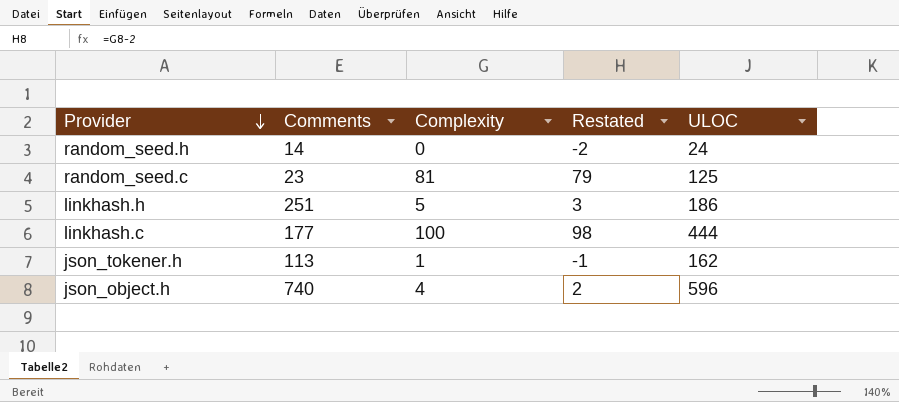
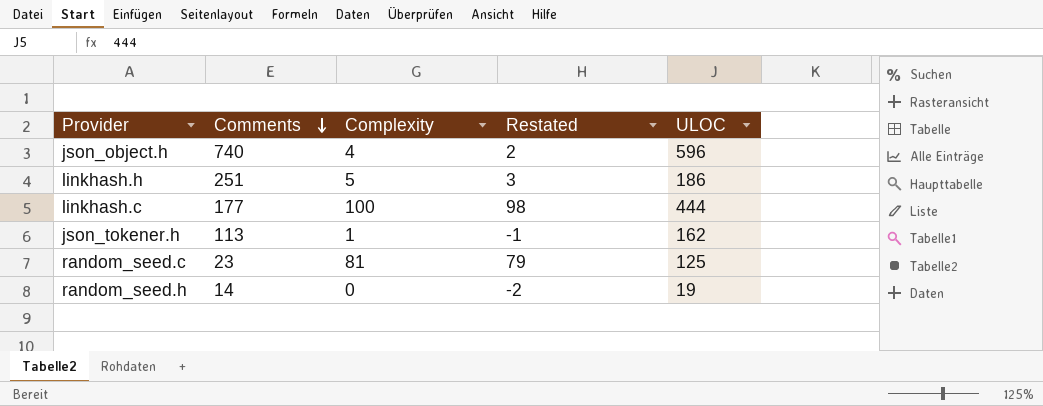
row order: Provider descending -> Comments descending
random_seed.h | ULOC: 24 -> 19

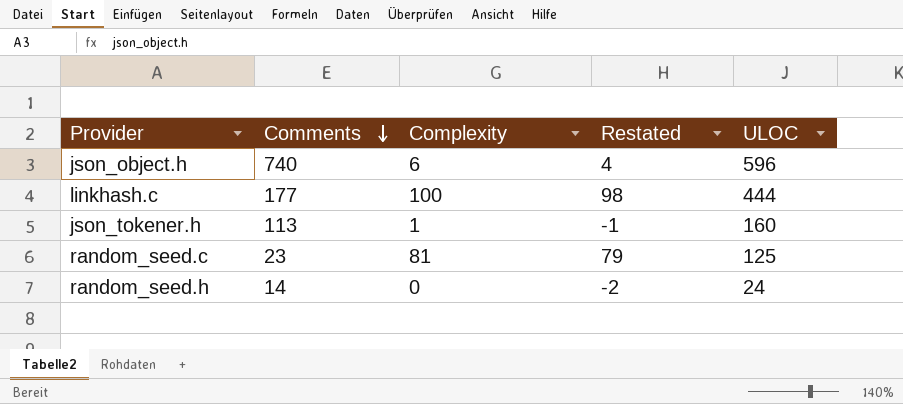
row linkhash.h: 251 | 5 | 3 | 186 -> none
json_object.h | Complexity: 4 -> 6
json_object.h | Restated: 2 -> 4
json_tokener.h | ULOC: 162 -> 160
random_seed.h | ULOC: 19 -> 24

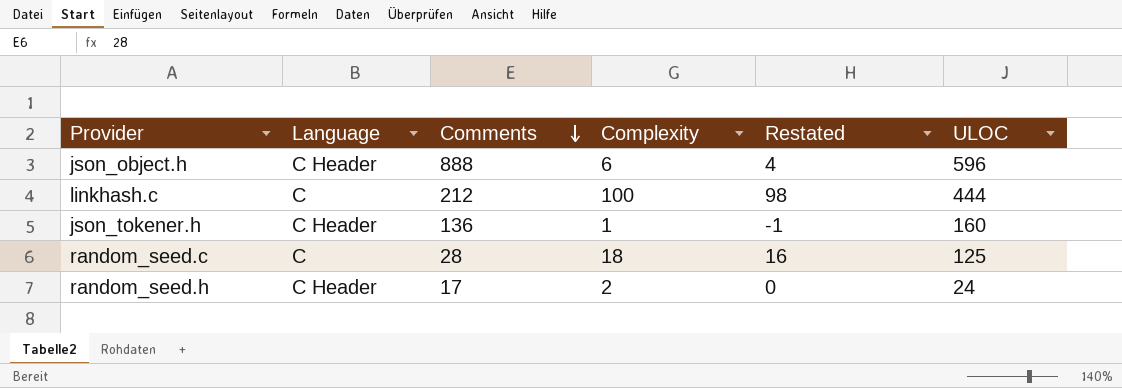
column Language | position: none -> 2
json_object.h | Comments: 740 -> 888
linkhash.c | Comments: 177 -> 212
json_tokener.h | Comments: 113 -> 136
random_seed.c | Comments: 23 -> 28
random_seed.c | Complexity: 81 -> 18
random_seed.c | Restated: 79 -> 16
random_seed.h | Comments: 14 -> 17
random_seed.h | Complexity: 0 -> 2
random_seed.h | Restated: -2 -> 0

